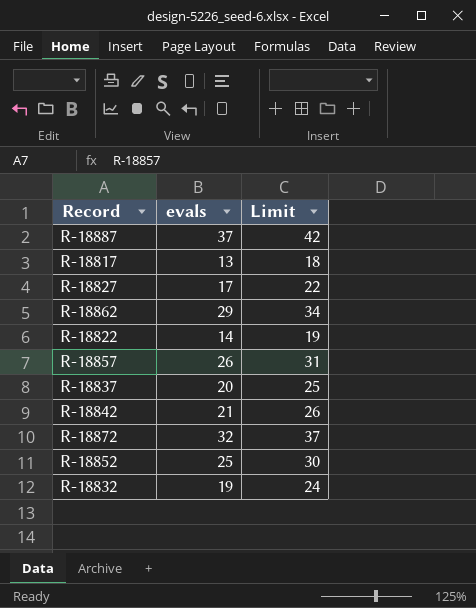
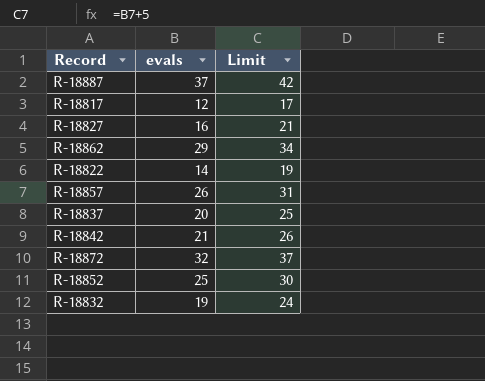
R-18817 | evals: 13 -> 12
R-18817 | Limit: 18 -> 17
R-18827 | evals: 17 -> 16
R-18827 | Limit: 22 -> 21

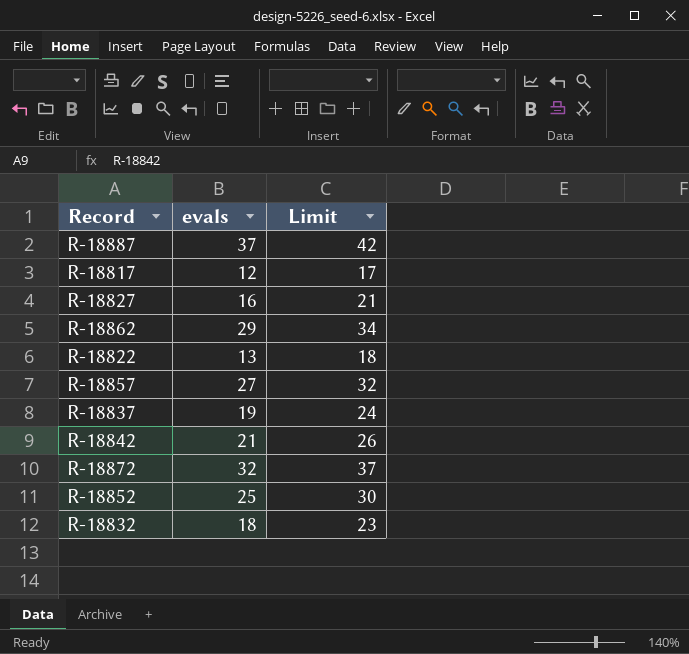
R-18822 | evals: 14 -> 13
R-18822 | Limit: 19 -> 18
R-18857 | evals: 26 -> 27
R-18857 | Limit: 31 -> 32
R-18837 | evals: 20 -> 19
R-18837 | Limit: 25 -> 24
R-18832 | evals: 19 -> 18
R-18832 | Limit: 24 -> 23

